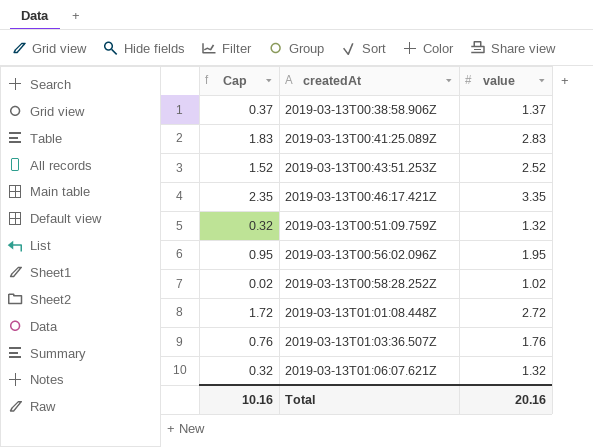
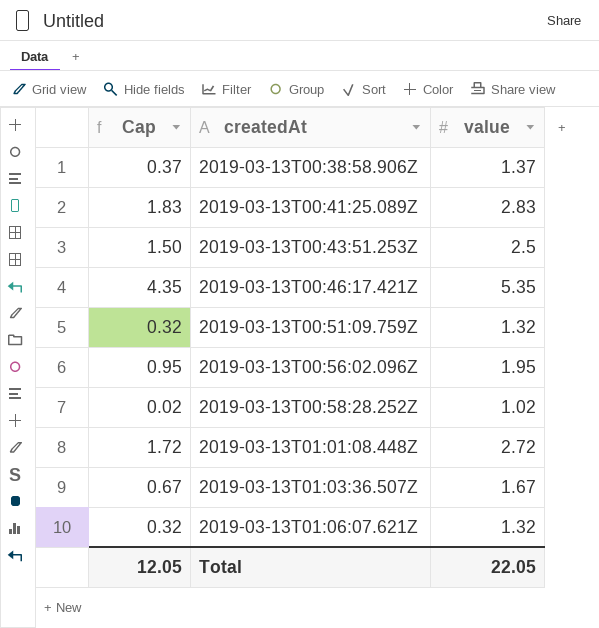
2019-03-13T00:43:51.253Z | Cap: 1.52 -> 1.50
2019-03-13T00:43:51.253Z | value: 2.52 -> 2.5
2019-03-13T00:46:17.421Z | Cap: 2.35 -> 4.35
2019-03-13T00:46:17.421Z | value: 3.35 -> 5.35
2019-03-13T01:03:36.507Z | Cap: 0.76 -> 0.67
2019-03-13T01:03:36.507Z | value: 1.76 -> 1.67
Total | Cap: 10.16 -> 12.05
Total | value: 20.16 -> 22.05

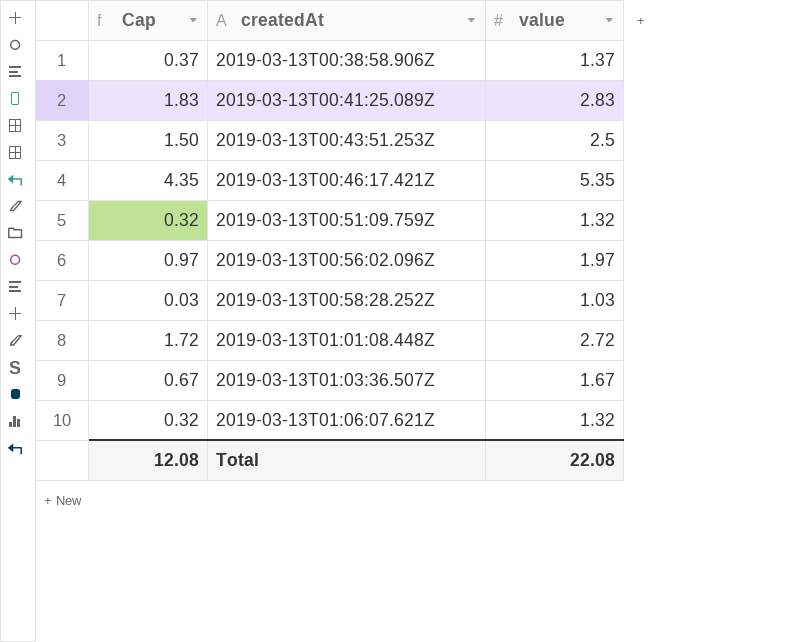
2019-03-13T00:56:02.096Z | Cap: 0.95 -> 0.97
2019-03-13T00:56:02.096Z | value: 1.95 -> 1.97
2019-03-13T00:58:28.252Z | Cap: 0.02 -> 0.03
2019-03-13T00:58:28.252Z | value: 1.02 -> 1.03
Total | Cap: 12.05 -> 12.08
Total | value: 22.05 -> 22.08

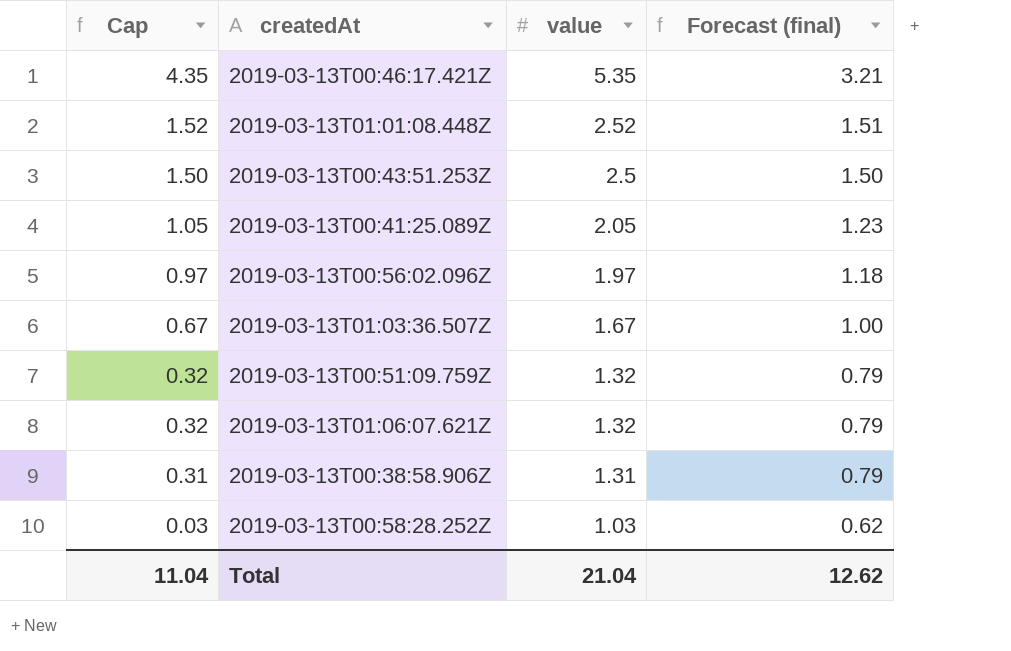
row order: createdAt ascending -> Cap descending
column Forecast (final) | formula: none -> [value] * 0.6
2019-03-13T01:01:08.448Z | Cap: 1.72 -> 1.52
2019-03-13T01:01:08.448Z | value: 2.72 -> 2.52
2019-03-13T00:41:25.089Z | Cap: 1.83 -> 1.05
2019-03-13T00:41:25.089Z | value: 2.83 -> 2.05
2019-03-13T00:38:58.906Z | Cap: 0.37 -> 0.31
2019-03-13T00:38:58.906Z | value: 1.37 -> 1.31
Total | Cap: 12.08 -> 11.04
Total | value: 22.08 -> 21.04

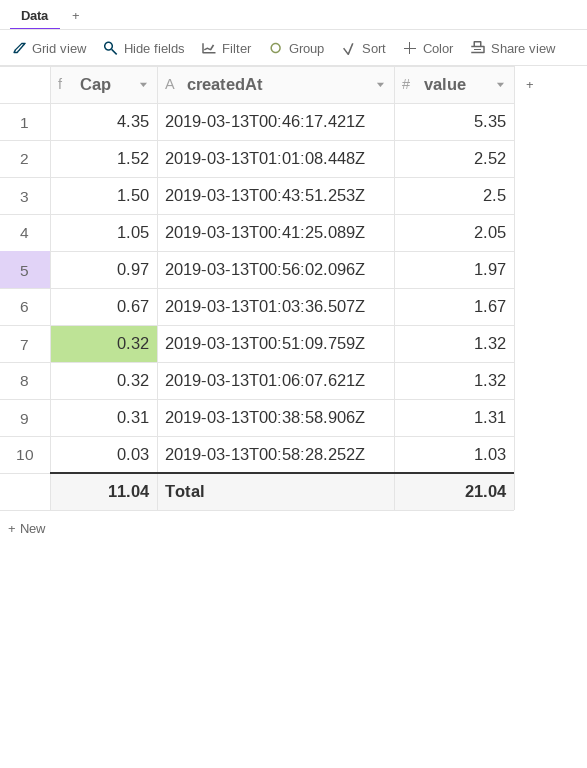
column Forecast (final) | formula: [value] * 0.6 -> none

